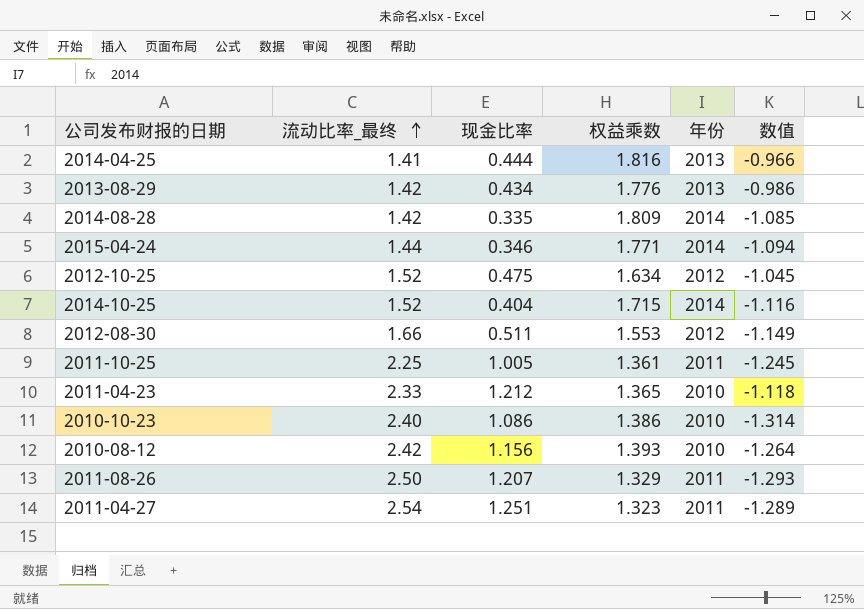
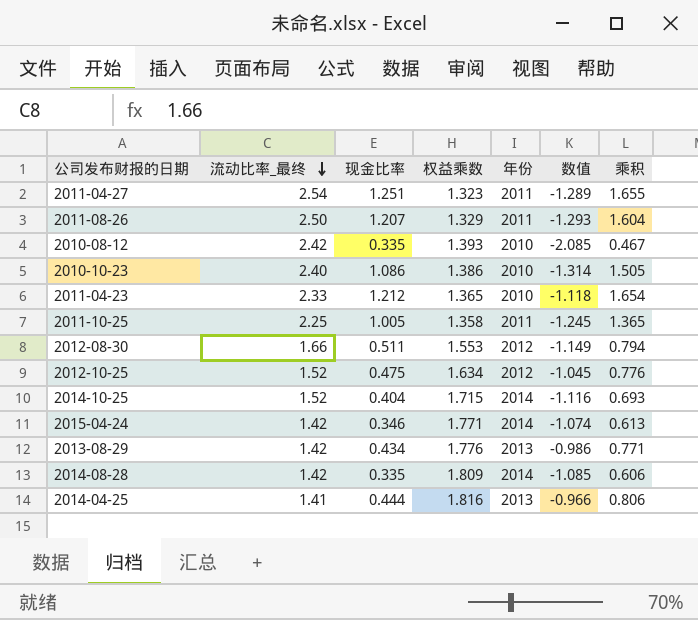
row order: 流动比率_最终 ascending -> 流动比率_最终 descending
column 乘积 | formula: none -> [现金比率] * [权益乘数]
2010-08-12 | 现金比率: 1.156 -> 0.335
2010-08-12 | 数值: -1.264 -> -2.085
2011-10-25 | 权益乘数: 1.361 -> 1.358
2015-04-24 | 流动比率_最终: 1.44 -> 1.42
2015-04-24 | 数值: -1.094 -> -1.074

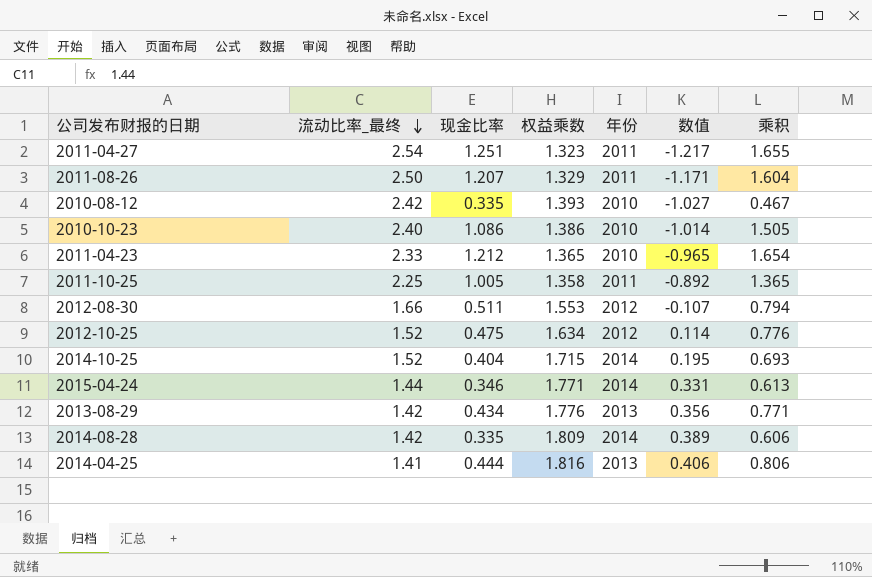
column 数值 | formula: [现金比率] - [流动比率_最终] -> [权益乘数] - [流动比率_最终]
2015-04-24 | 流动比率_最终: 1.42 -> 1.44

